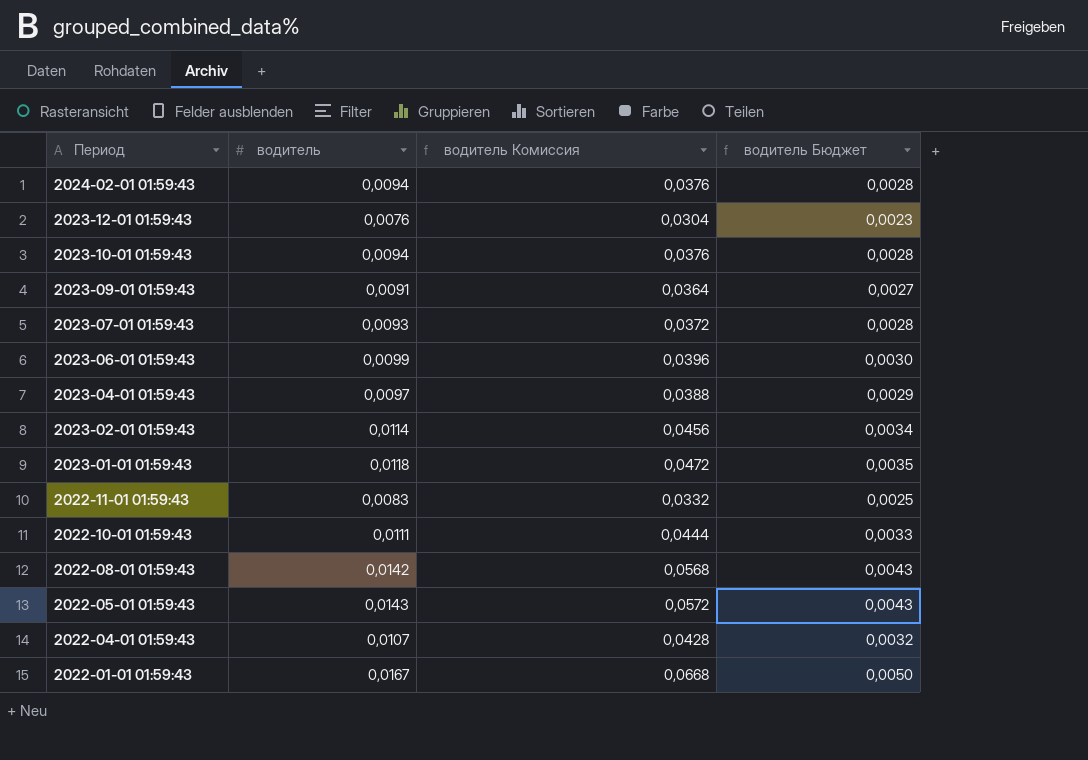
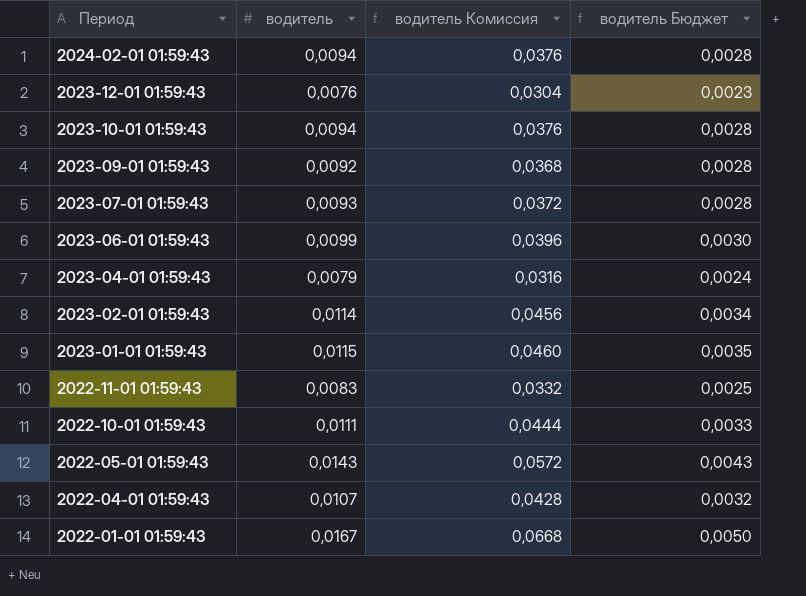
row 2022-08-01 01:59:43: 0,0142 | 0,0568 | 0,0043 -> none
2023-09-01 01:59:43 | водитель: 0,0091 -> 0,0092
2023-09-01 01:59:43 | водитель Комиссия: 0,0364 -> 0,0368
2023-09-01 01:59:43 | водитель Бюджет: 0,0027 -> 0,0028
2023-04-01 01:59:43 | водитель: 0,0097 -> 0,0079
2023-04-01 01:59:43 | водитель Комиссия: 0,0388 -> 0,0316
2023-04-01 01:59:43 | водитель Бюджет: 0,0029 -> 0,0024
2023-01-01 01:59:43 | водитель: 0,0118 -> 0,0115
2023-01-01 01:59:43 | водитель Комиссия: 0,0472 -> 0,0460

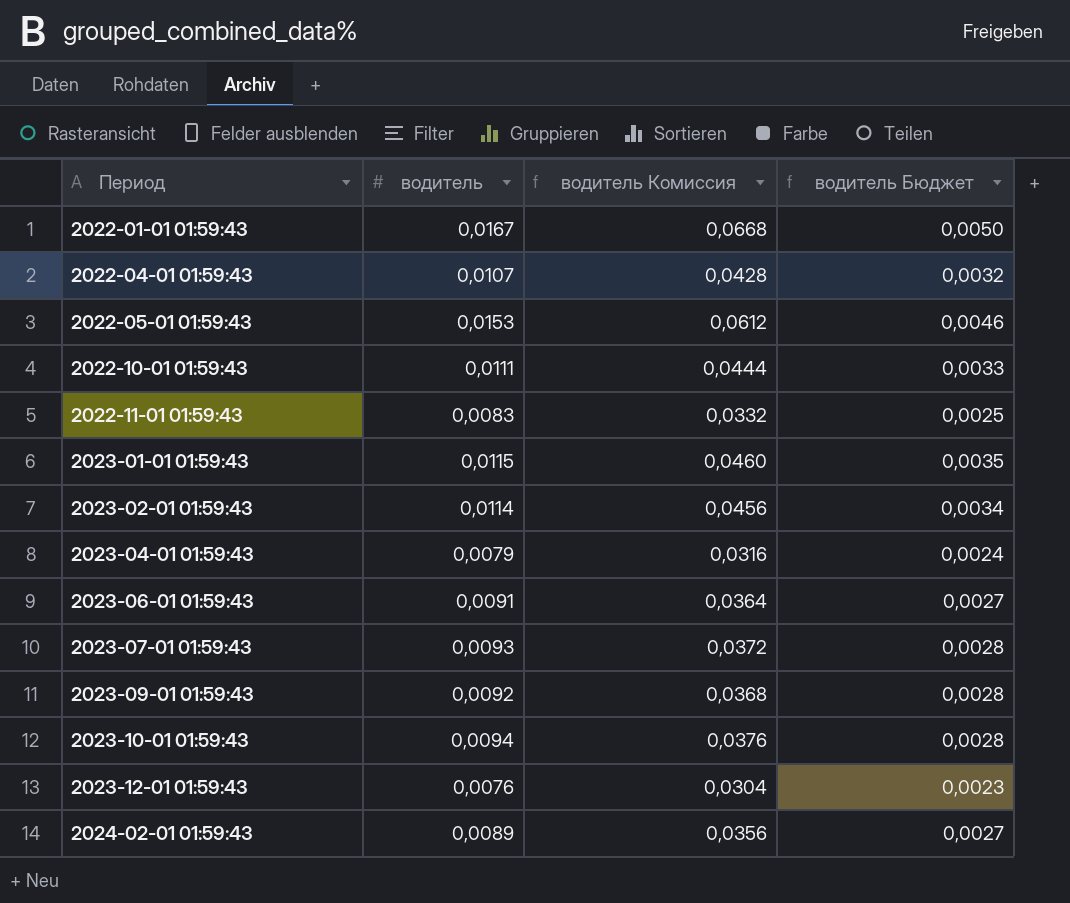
row order: Период descending -> Период ascending
2022-05-01 01:59:43 | водитель: 0,0143 -> 0,0153
2022-05-01 01:59:43 | водитель Комиссия: 0,0572 -> 0,0612
2022-05-01 01:59:43 | водитель Бюджет: 0,0043 -> 0,0046
2023-06-01 01:59:43 | водитель: 0,0099 -> 0,0091
2023-06-01 01:59:43 | водитель Комиссия: 0,0396 -> 0,0364
2023-06-01 01:59:43 | водитель Бюджет: 0,0030 -> 0,0027
2024-02-01 01:59:43 | водитель: 0,0094 -> 0,0089
2024-02-01 01:59:43 | водитель Комиссия: 0,0376 -> 0,0356
2024-02-01 01:59:43 | водитель Бюджет: 0,0028 -> 0,0027

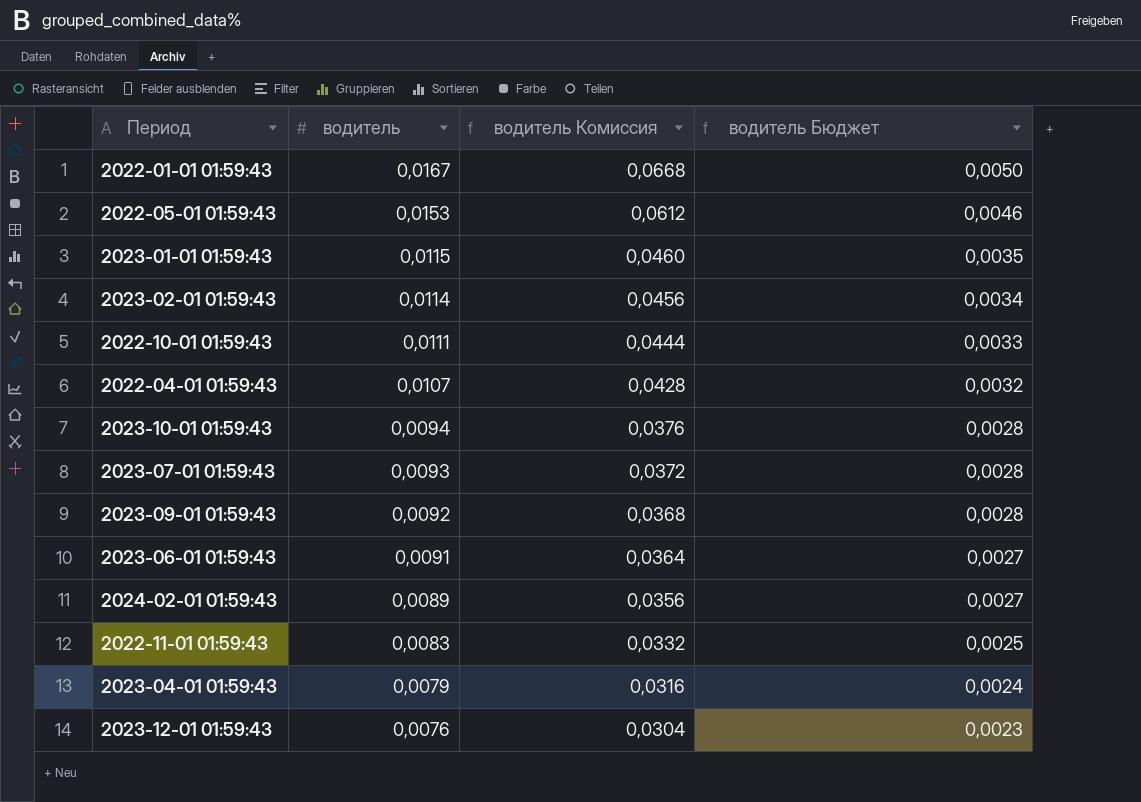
row order: Период ascending -> водитель descending

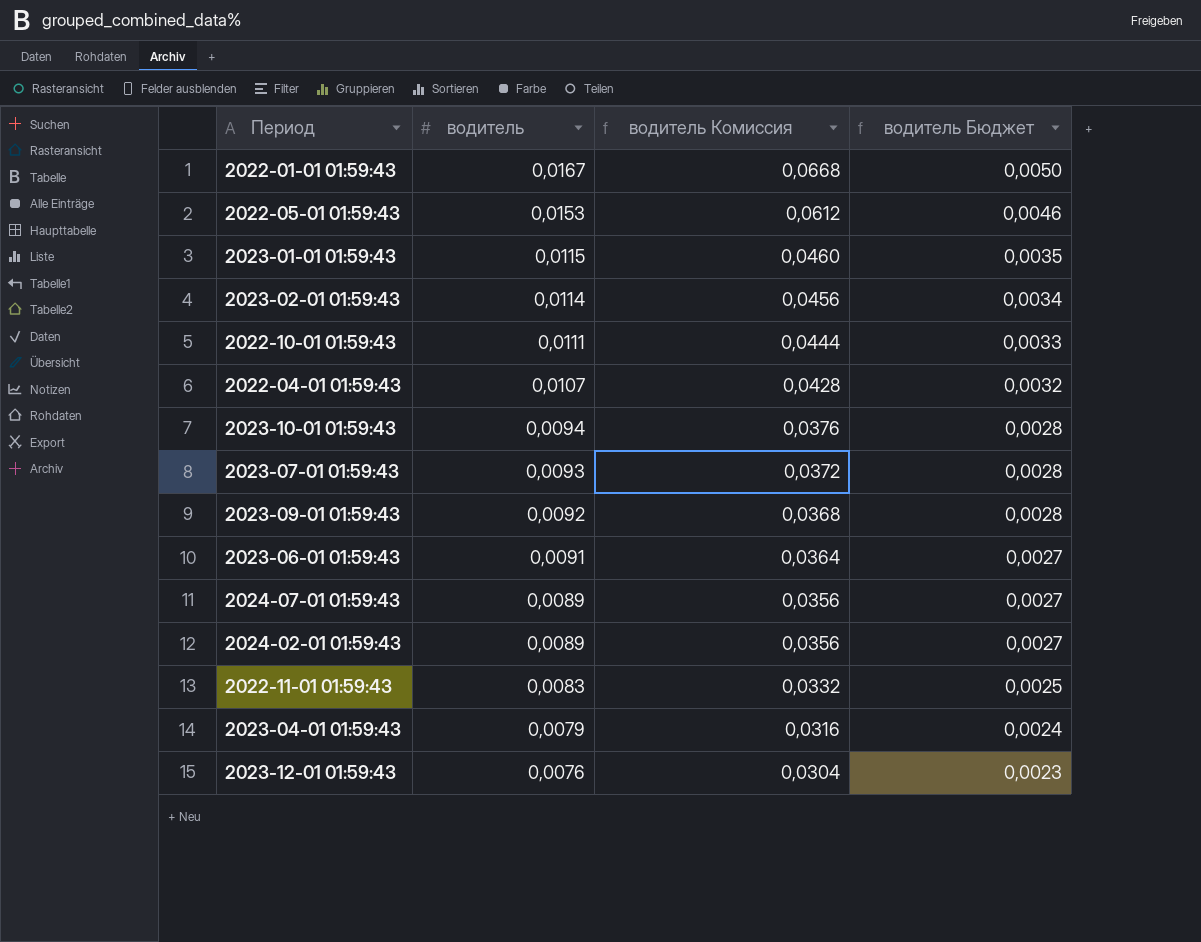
row 2024-07-01 01:59:43: none -> 0,0089 | 0,0356 | 0,0027

